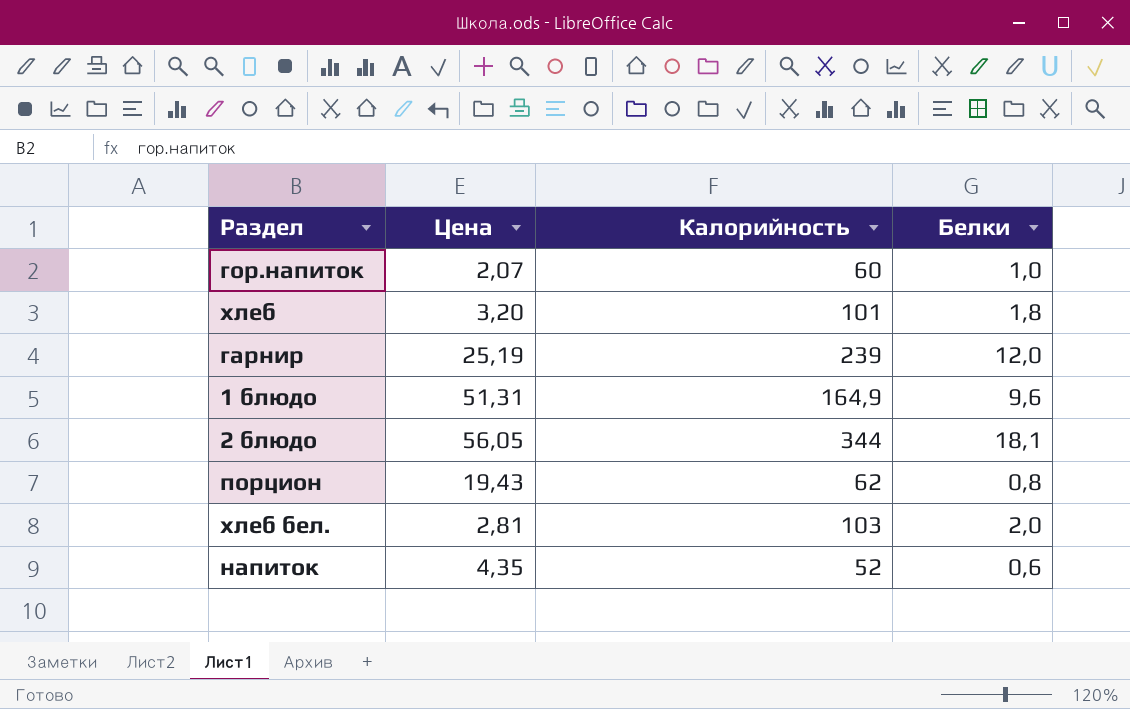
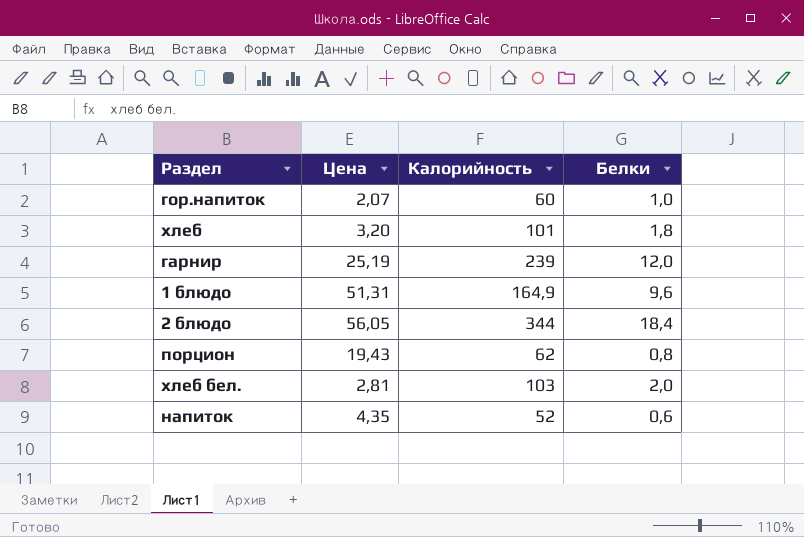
2 блюдо | Белки: 18,1 -> 18,4

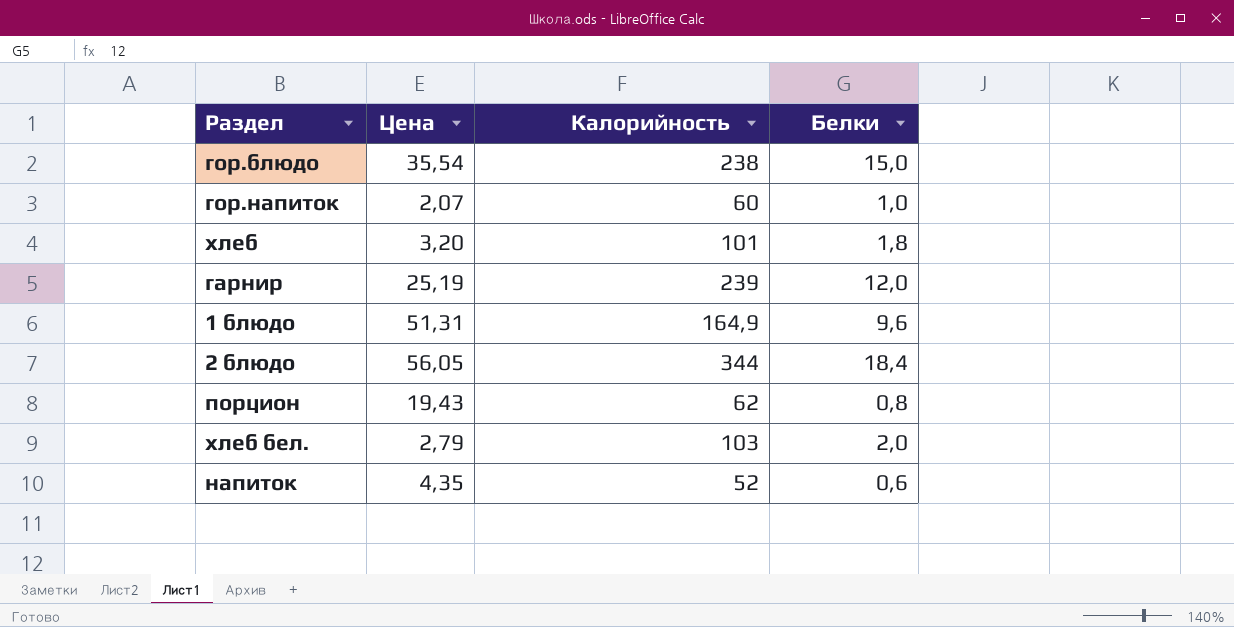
row гор.блюдо: none -> 35,54 | 238 | 15,0
хлеб бел. | Цена: 2,81 -> 2,79

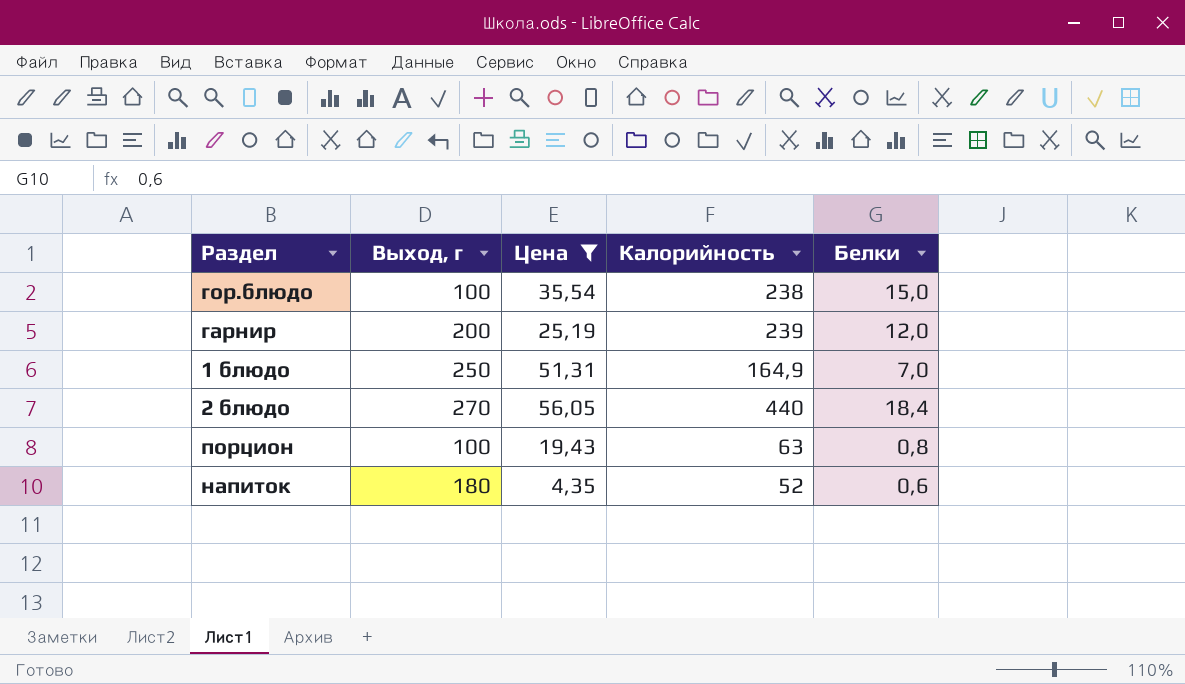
filter: none -> Цена >= 4,35
column Выход, г | position: none -> 2
1 блюдо | Белки: 9,6 -> 7,0
2 блюдо | Калорийность: 344 -> 440
порцион | Калорийность: 62 -> 63

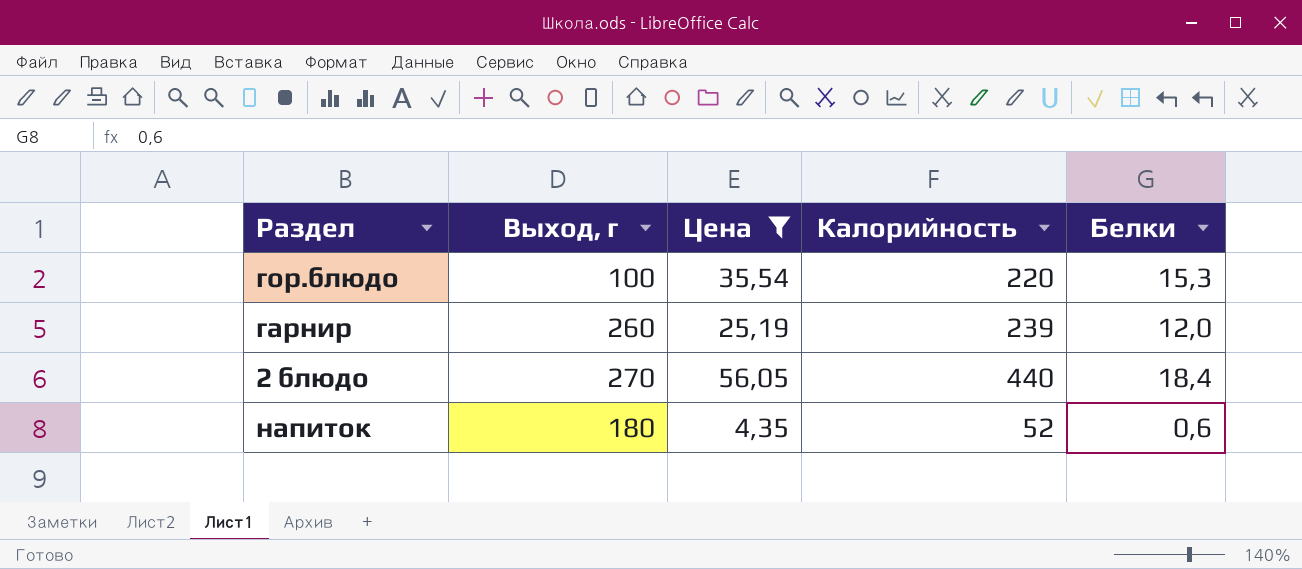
row 1 блюдо: 250 | 51,31 | 164,9 | 7,0 -> none
row порцион: 100 | 19,43 | 63 | 0,8 -> none
гор.блюдо | Калорийность: 238 -> 220
гор.блюдо | Белки: 15,0 -> 15,3
гарнир | Выход, г: 200 -> 260

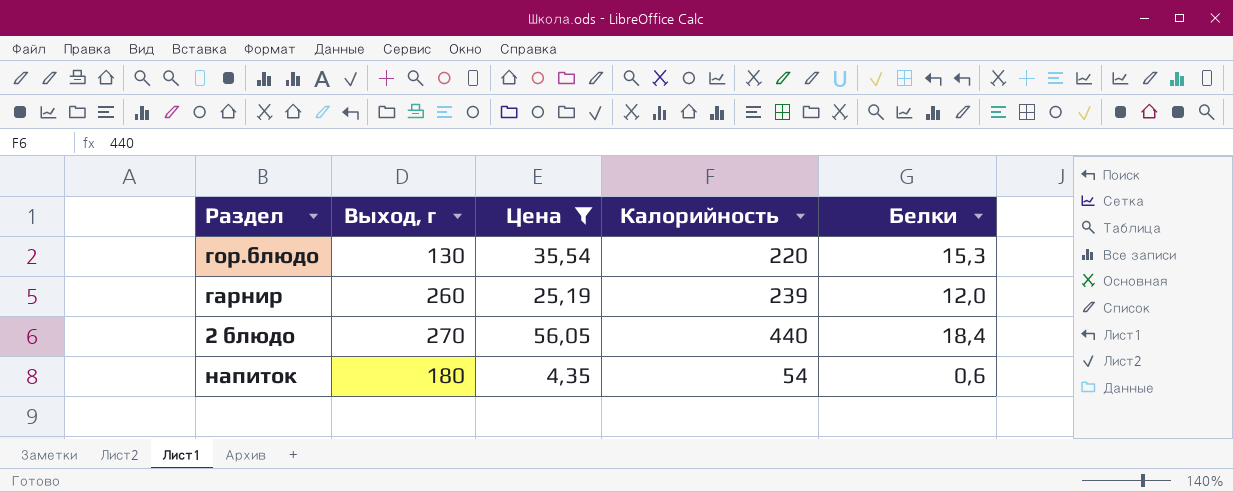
гор.блюдо | Выход, г: 100 -> 130
напиток | Калорийность: 52 -> 54

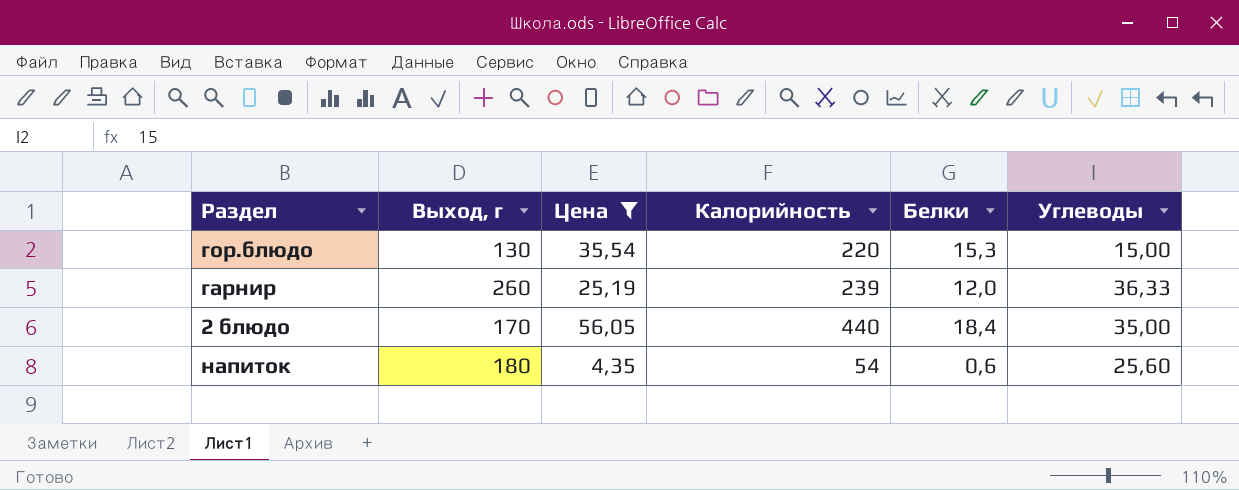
column Углеводы | position: none -> 6
2 блюдо | Выход, г: 270 -> 170

